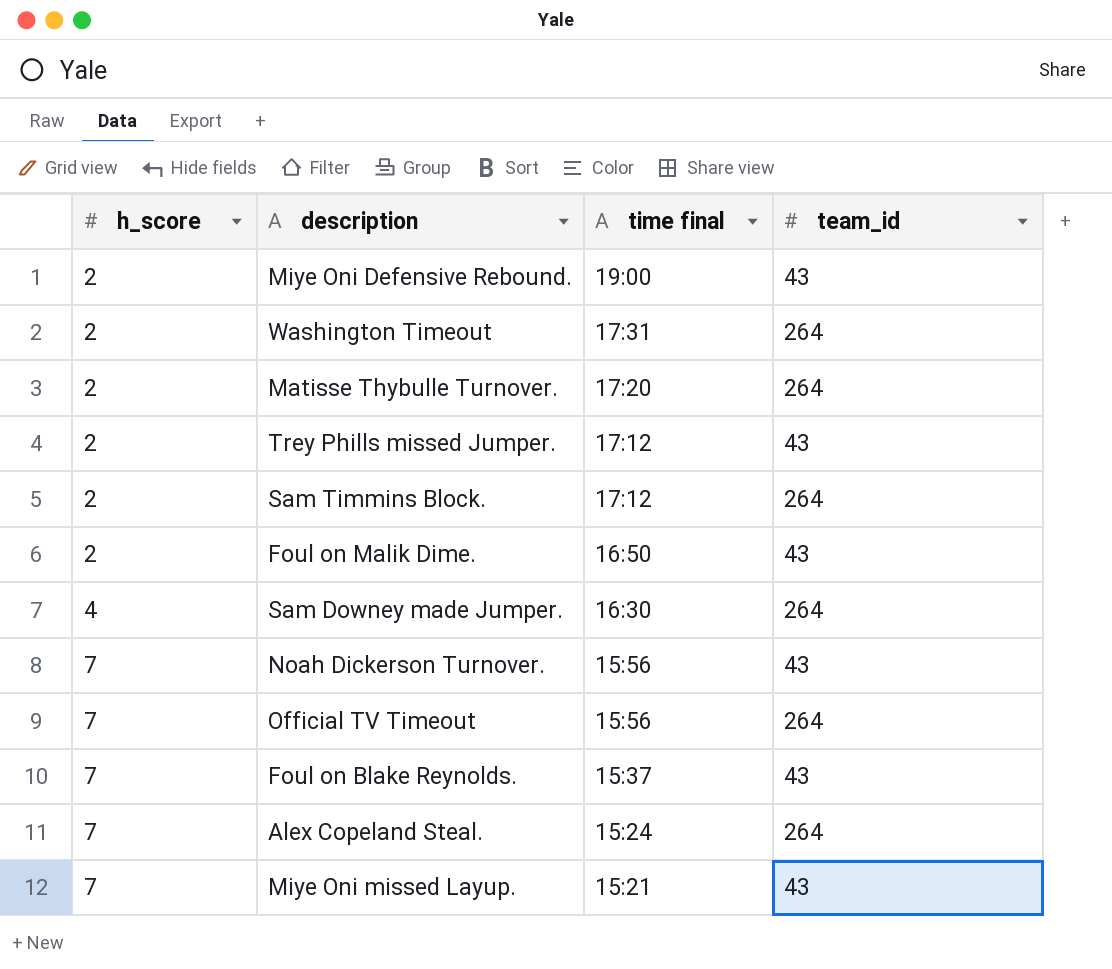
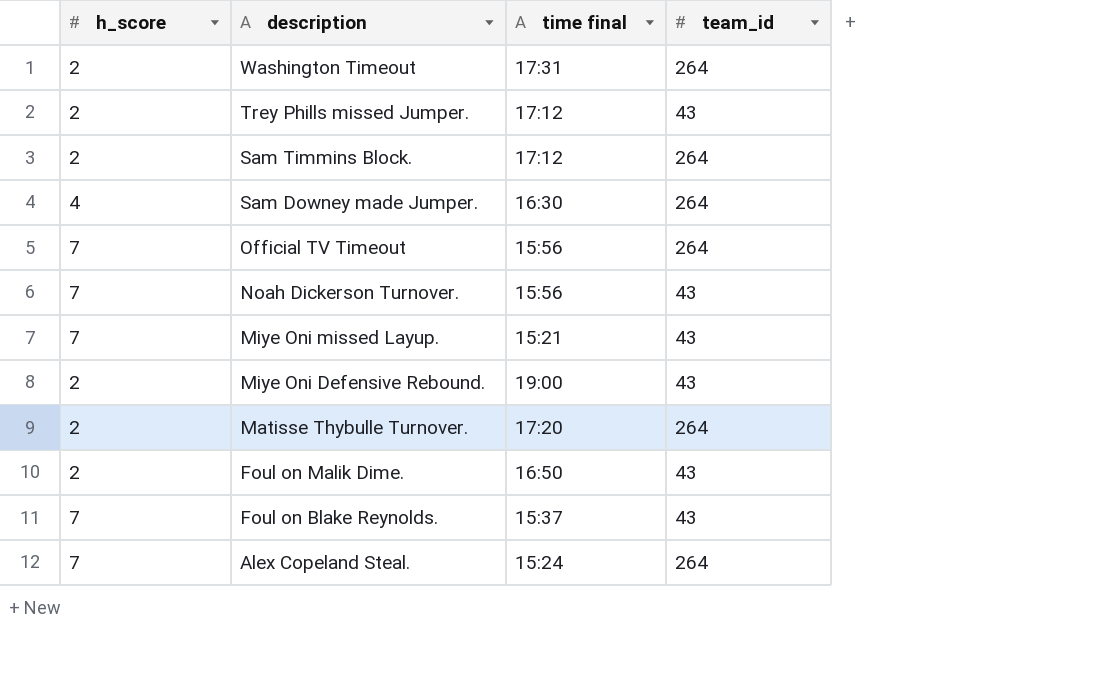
row order: h_score ascending -> description descending

